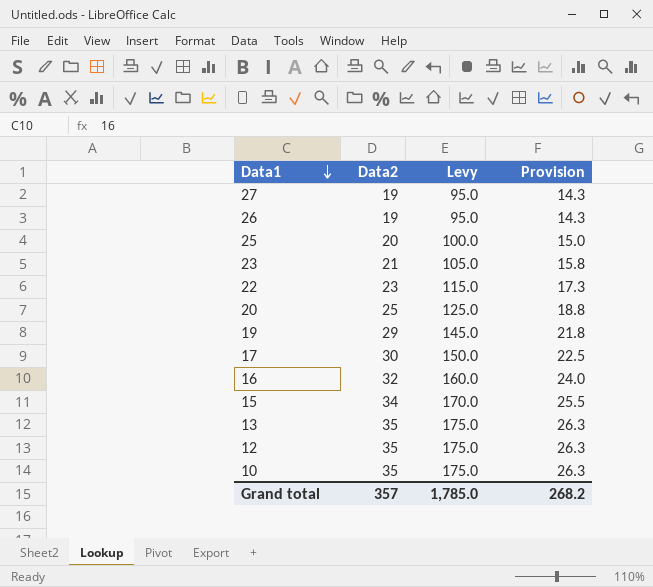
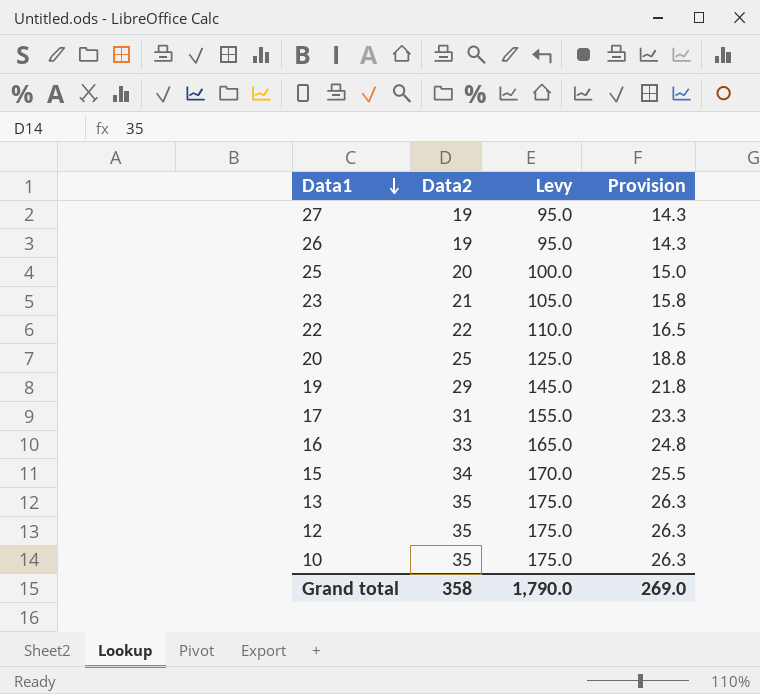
22 | Data2: 23 -> 22
22 | Levy: 115.0 -> 110.0
22 | Provision: 17.3 -> 16.5
17 | Data2: 30 -> 31
17 | Levy: 150.0 -> 155.0
17 | Provision: 22.5 -> 23.3
16 | Data2: 32 -> 33
16 | Levy: 160.0 -> 165.0
16 | Provision: 24.0 -> 24.8
Grand total | Data2: 357 -> 358
Grand total | Levy: 1,785.0 -> 1,790.0
Grand total | Provision: 268.2 -> 269.0

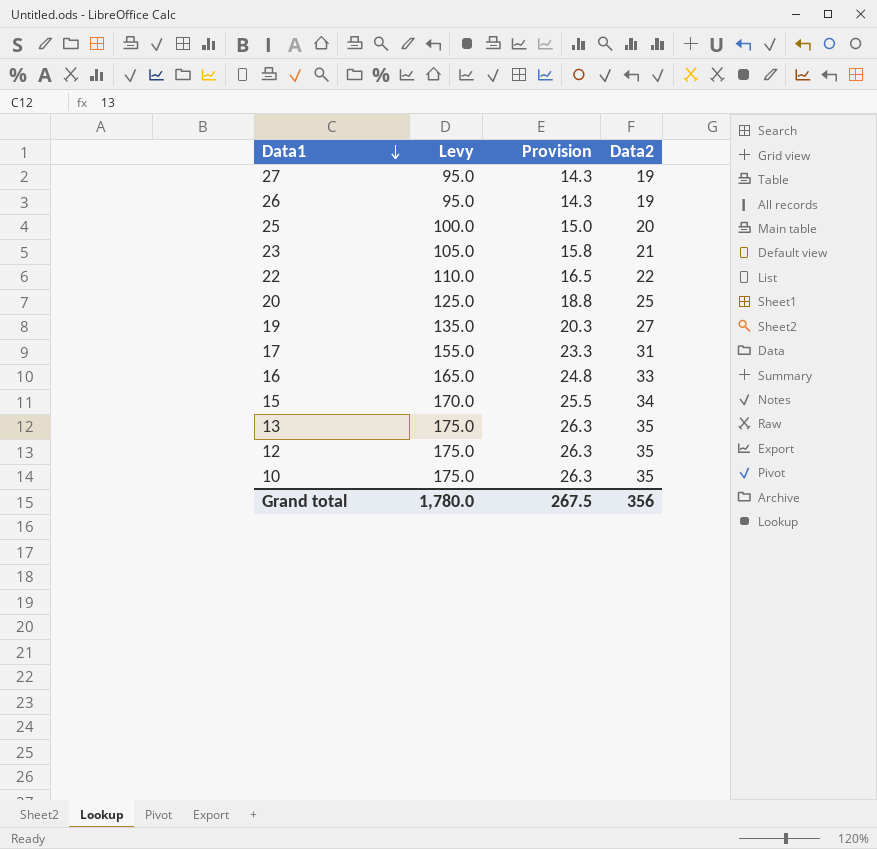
column Data2 | position: 2 -> 4
19 | Levy: 145.0 -> 135.0
19 | Provision: 21.8 -> 20.3
19 | Data2: 29 -> 27
Grand total | Levy: 1,790.0 -> 1,780.0
Grand total | Provision: 269.0 -> 267.5
Grand total | Data2: 358 -> 356

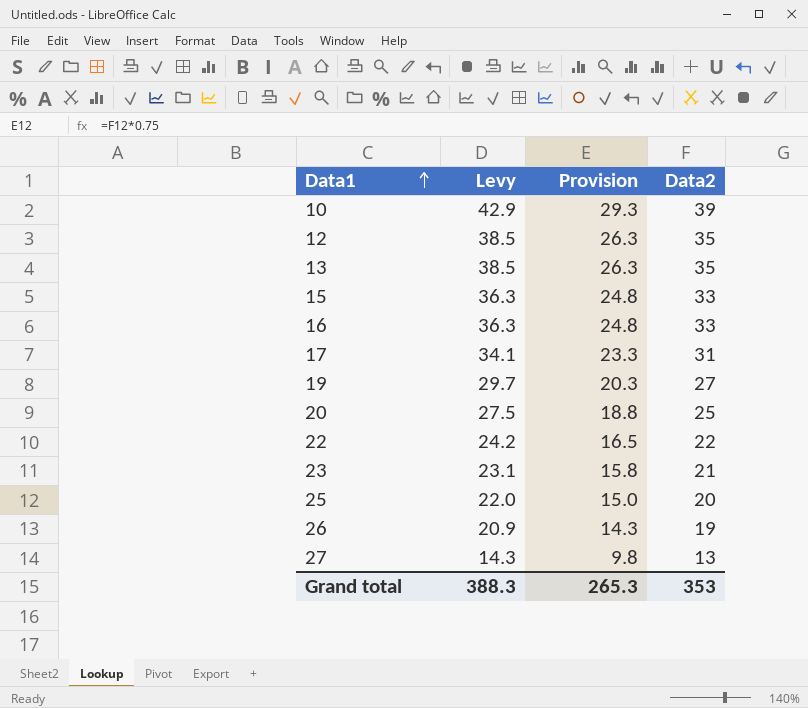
row order: Data1 descending -> Data1 ascending
column Levy | formula: [Data2] * 5 -> [Data2] * 1.1
10 | Provision: 26.3 -> 29.3
10 | Data2: 35 -> 39
15 | Provision: 25.5 -> 24.8
15 | Data2: 34 -> 33
27 | Provision: 14.3 -> 9.8
27 | Data2: 19 -> 13
Grand total | Levy: 1,780.0 -> 388.3
Grand total | Provision: 267.5 -> 265.3
Grand total | Data2: 356 -> 353

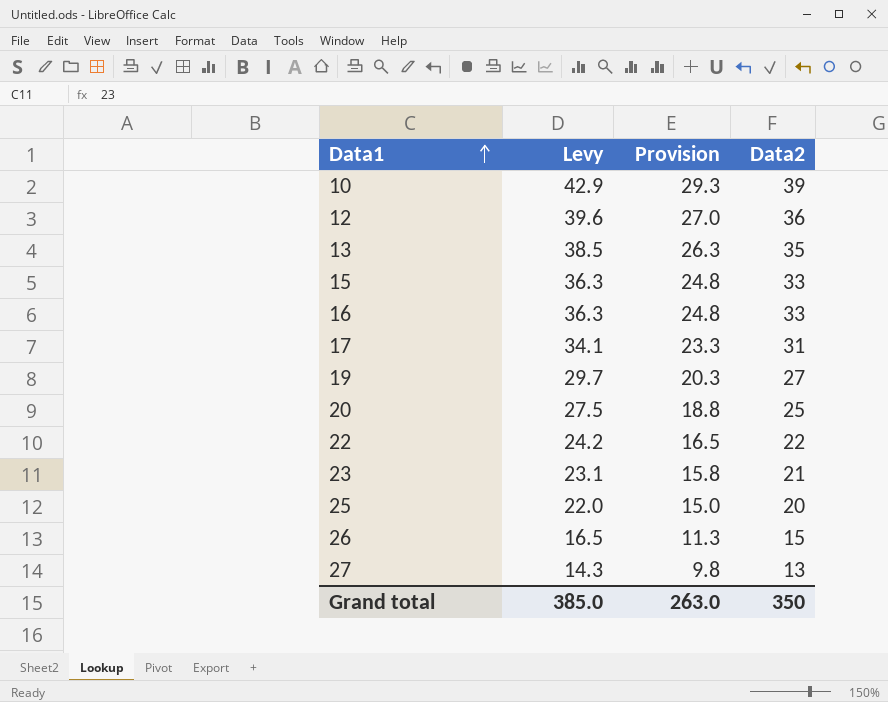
12 | Levy: 38.5 -> 39.6
12 | Provision: 26.3 -> 27.0
12 | Data2: 35 -> 36
26 | Levy: 20.9 -> 16.5
26 | Provision: 14.3 -> 11.3
26 | Data2: 19 -> 15
Grand total | Levy: 388.3 -> 385.0
Grand total | Provision: 265.3 -> 263.0
Grand total | Data2: 353 -> 350

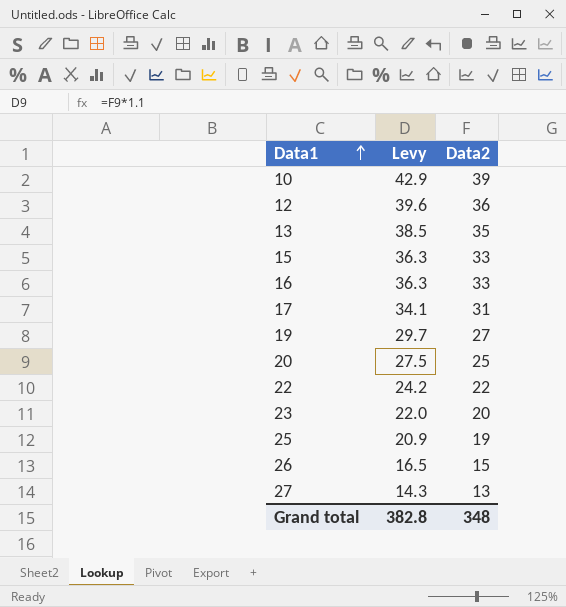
column Provision | formula: [Data2] * 0.75 -> none
23 | Levy: 23.1 -> 22.0
23 | Data2: 21 -> 20
25 | Levy: 22.0 -> 20.9
25 | Data2: 20 -> 19
Grand total | Levy: 385.0 -> 382.8
Grand total | Data2: 350 -> 348

